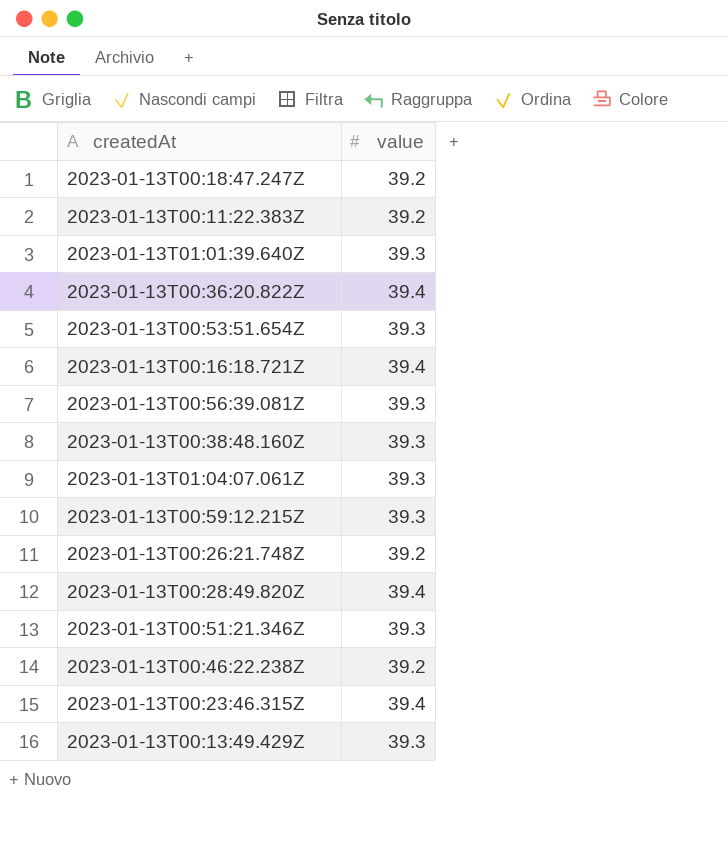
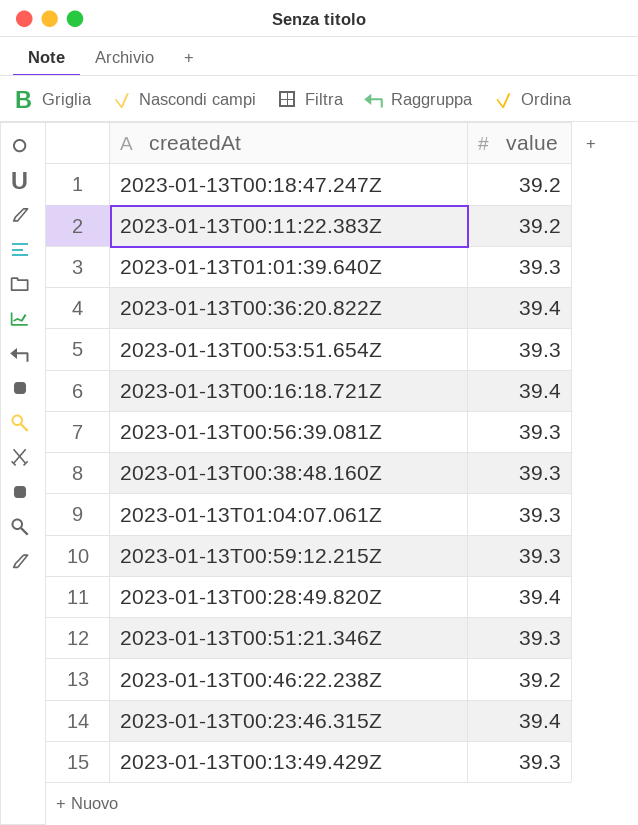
row 2023-01-13T00:26:21.748Z: 39.2 -> none

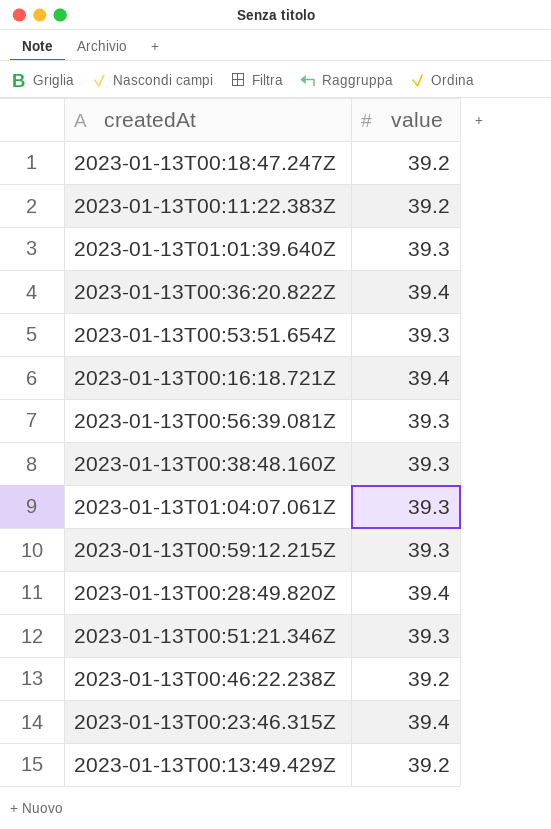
2023-01-13T00:13:49.429Z | value: 39.3 -> 39.2

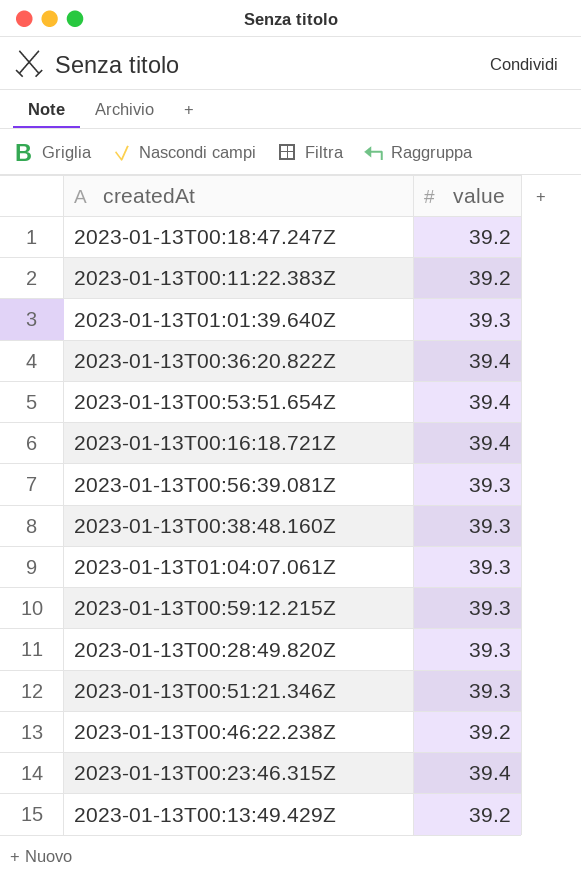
2023-01-13T00:53:51.654Z | value: 39.3 -> 39.4
2023-01-13T00:28:49.820Z | value: 39.4 -> 39.3

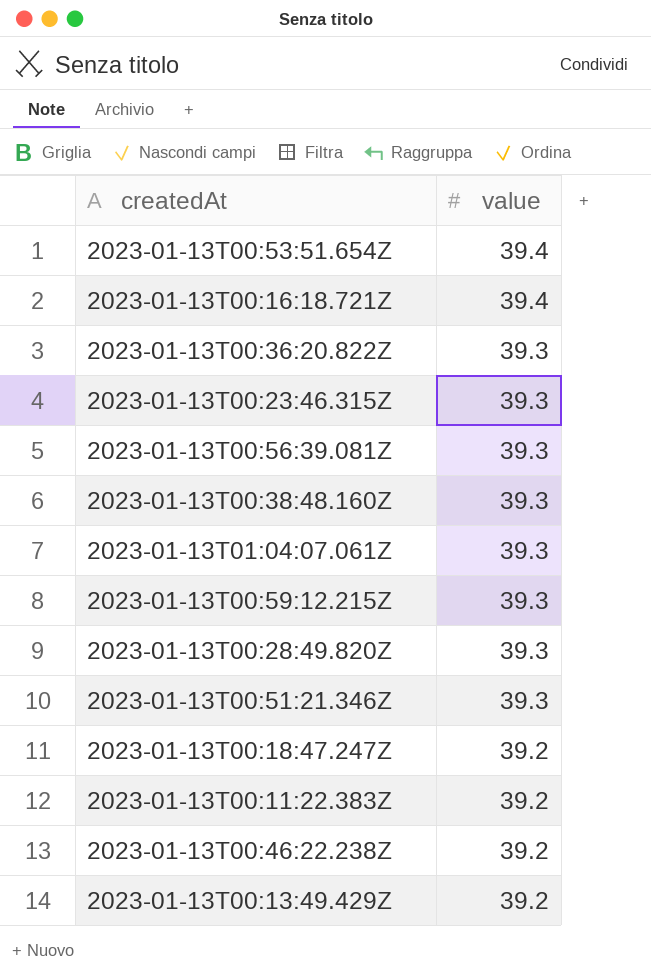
row order: none -> value descending
row 2023-01-13T01:01:39.640Z: 39.3 -> none
2023-01-13T00:36:20.822Z | value: 39.4 -> 39.3
2023-01-13T00:23:46.315Z | value: 39.4 -> 39.3

